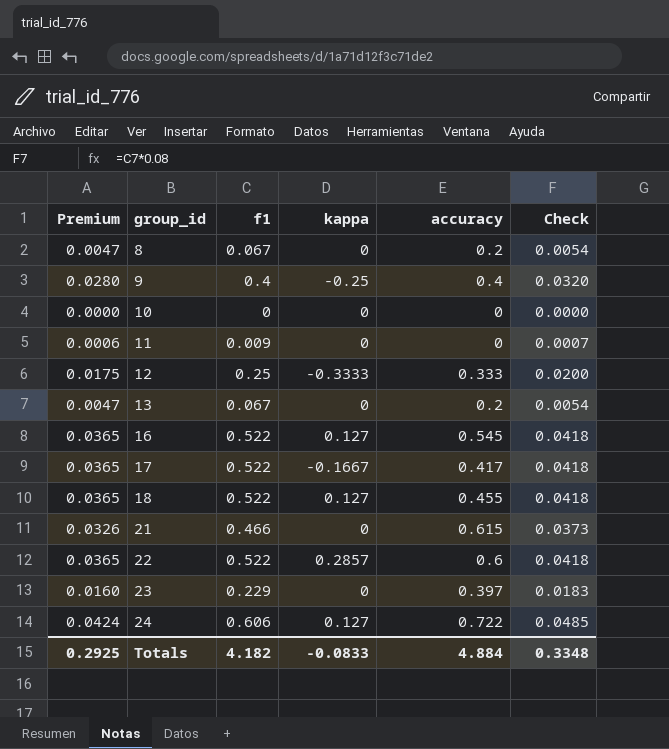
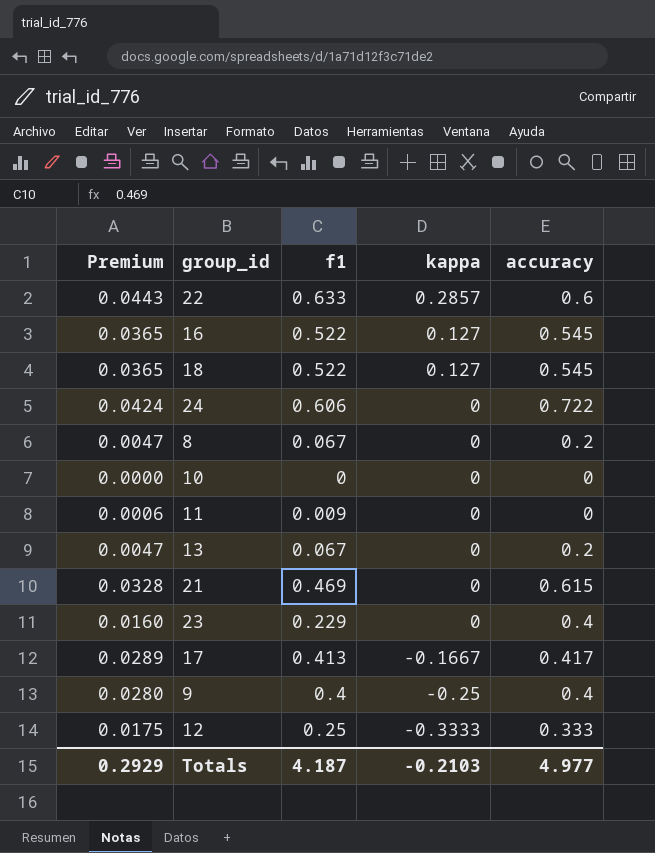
row order: group_id ascending -> kappa descending
column Check | formula: [f1] * 0.08 -> none
22 | Premium: 0.0365 -> 0.0443
22 | f1: 0.522 -> 0.633
18 | accuracy: 0.455 -> 0.545
24 | kappa: 0.127 -> 0
21 | Premium: 0.0326 -> 0.0328
21 | f1: 0.466 -> 0.469
23 | accuracy: 0.397 -> 0.4
17 | Premium: 0.0365 -> 0.0289
17 | f1: 0.522 -> 0.413
Totals | Premium: 0.2925 -> 0.2929
Totals | f1: 4.182 -> 4.187
Totals | kappa: -0.0833 -> -0.2103
Totals | accuracy: 4.884 -> 4.977

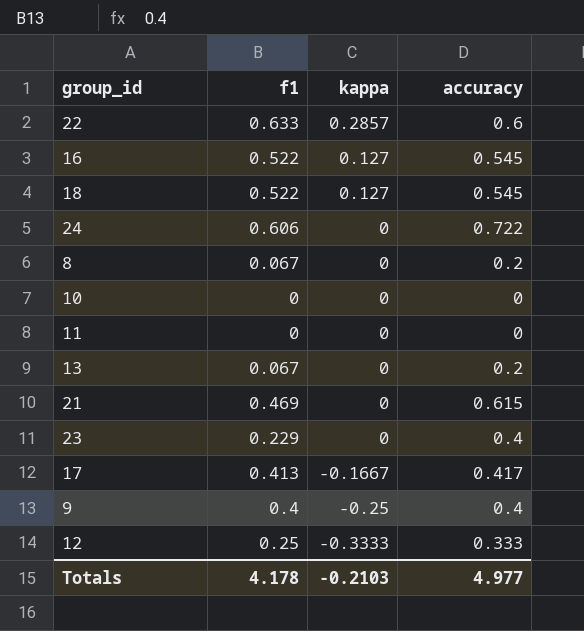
column Premium | formula: [f1] * 0.07 -> none
11 | f1: 0.009 -> 0
Totals | f1: 4.187 -> 4.178

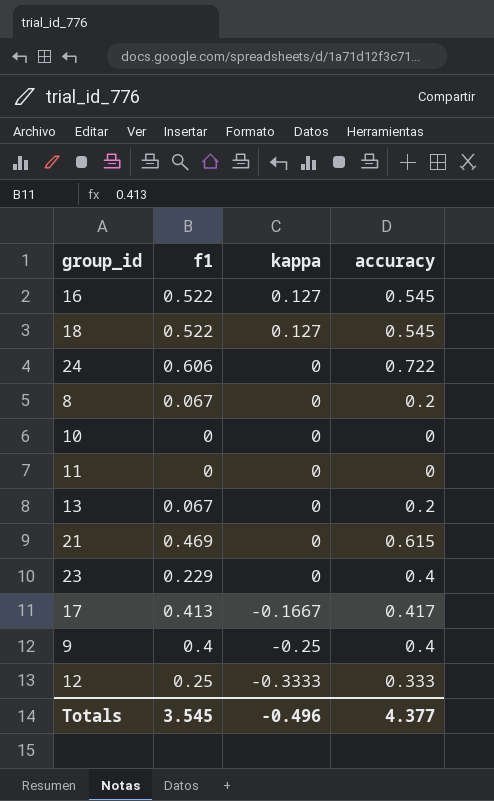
row 22: 0.633 | 0.2857 | 0.6 -> none
Totals | f1: 4.178 -> 3.545
Totals | kappa: -0.2103 -> -0.496
Totals | accuracy: 4.977 -> 4.377

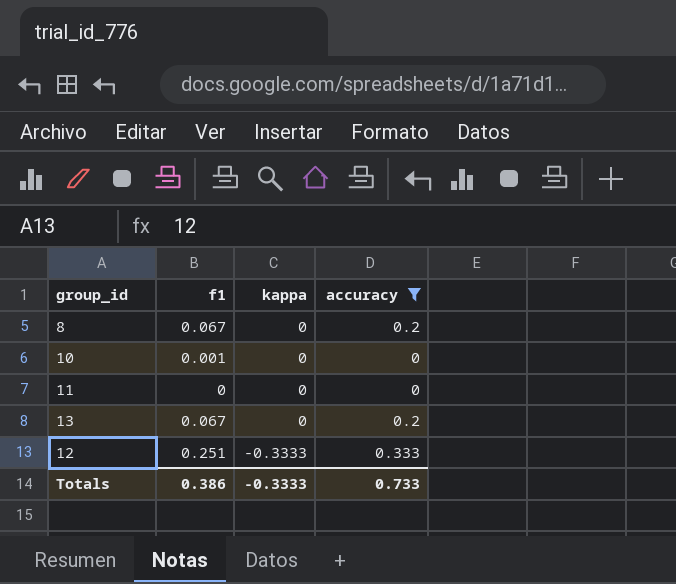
filter: none -> accuracy <= 0.333
10 | f1: 0 -> 0.001
12 | f1: 0.25 -> 0.251
Totals | f1: 3.545 -> 0.386
Totals | kappa: -0.496 -> -0.3333
Totals | accuracy: 4.377 -> 0.733

